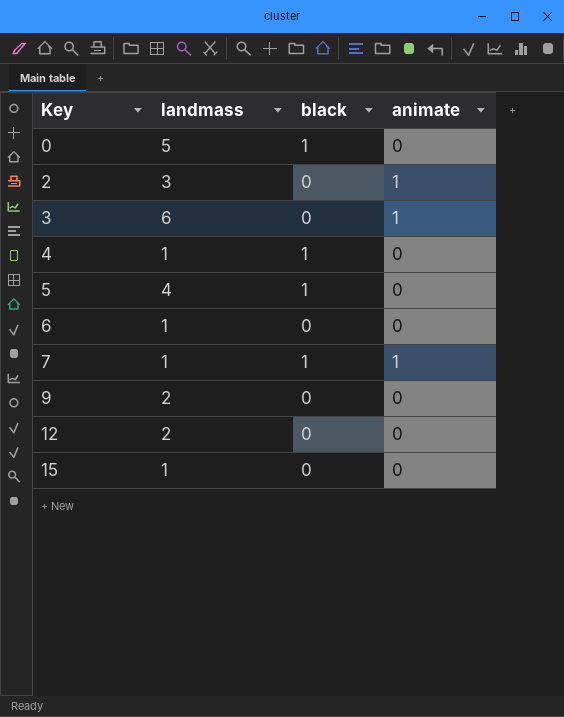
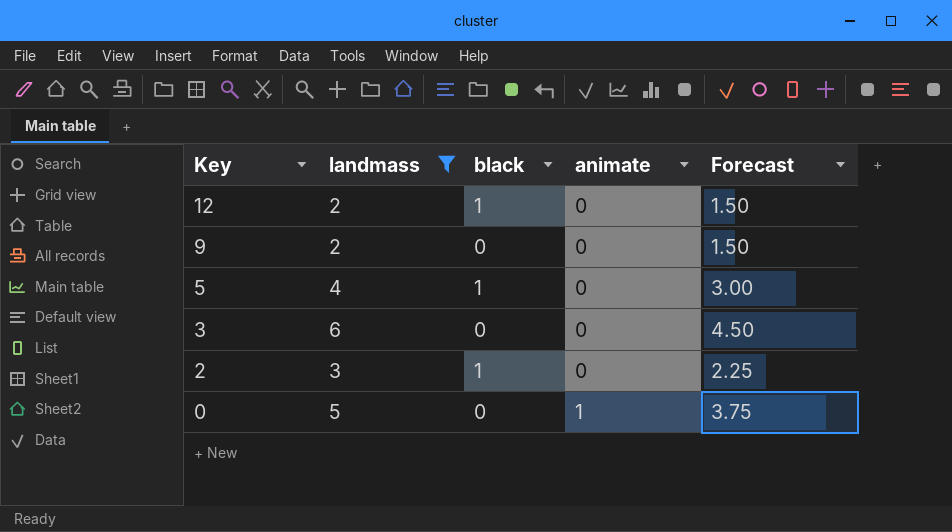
filter: none -> landmass != 1
row order: Key ascending -> Key descending
column Forecast | formula: none -> [landmass] * 0.75
12 | black: 0 -> 1
3 | animate: 1 -> 0
2 | black: 0 -> 1
2 | animate: 1 -> 0
0 | black: 1 -> 0
0 | animate: 0 -> 1

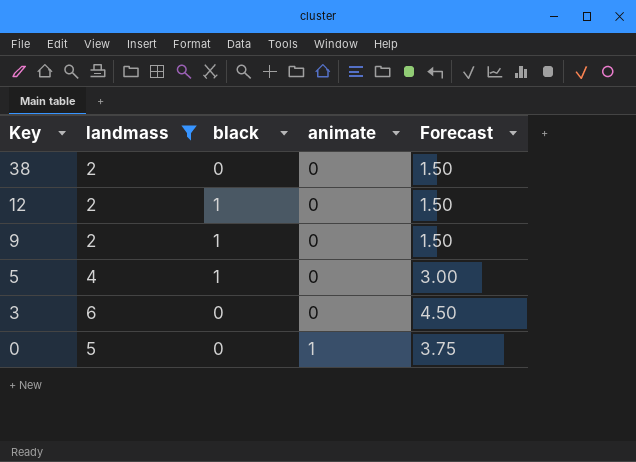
row 2: 3 | 1 | 0 | 2.25 -> none
row 38: none -> 2 | 0 | 0 | 1.50
9 | black: 0 -> 1

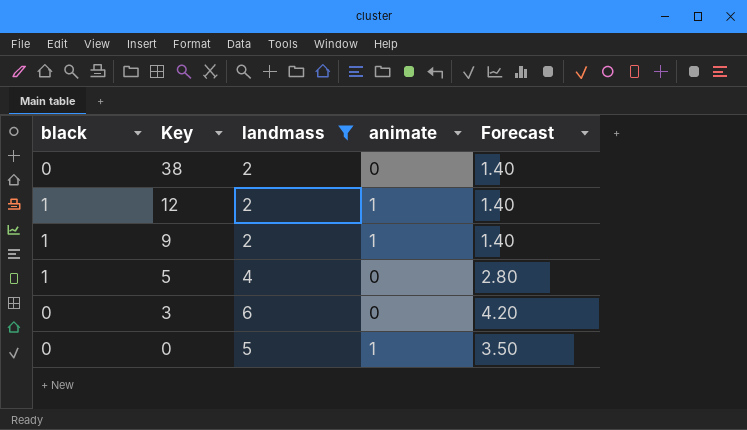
column black | position: 3 -> 1
column Forecast | formula: [landmass] * 0.75 -> [landmass] * 0.7
12 | animate: 0 -> 1
9 | animate: 0 -> 1

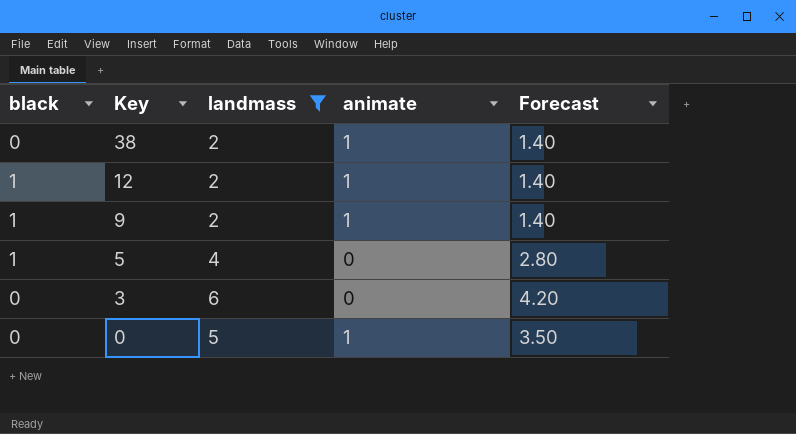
38 | animate: 0 -> 1

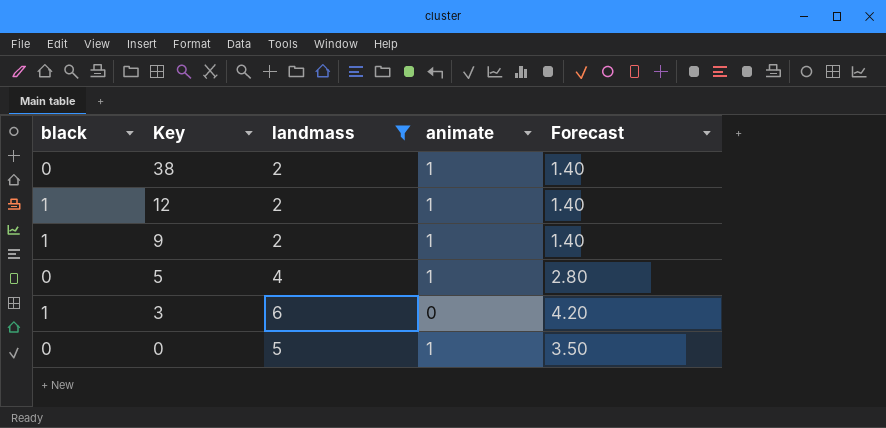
5 | black: 1 -> 0
5 | animate: 0 -> 1
3 | black: 0 -> 1

